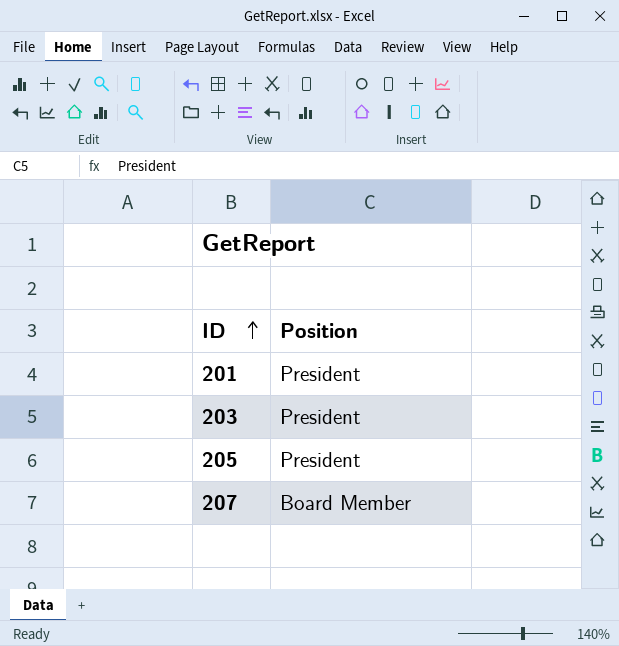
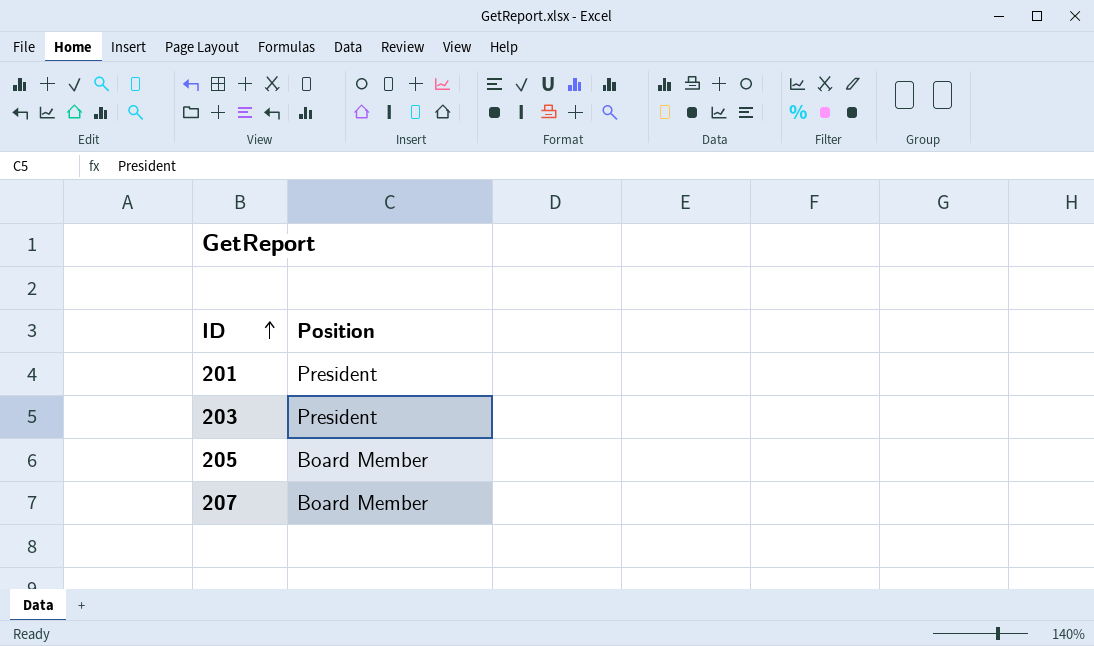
205 | Position: President -> Board Member

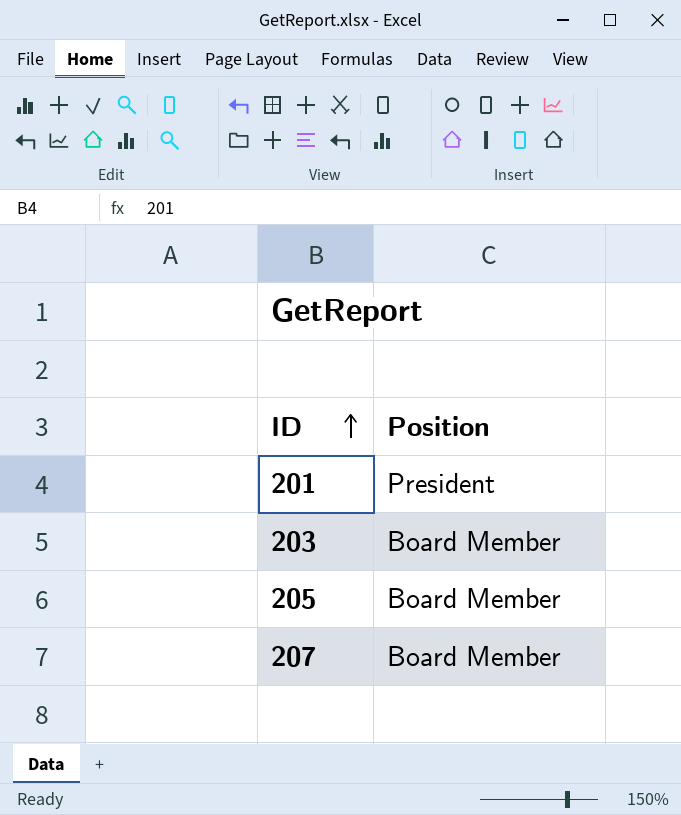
203 | Position: President -> Board Member

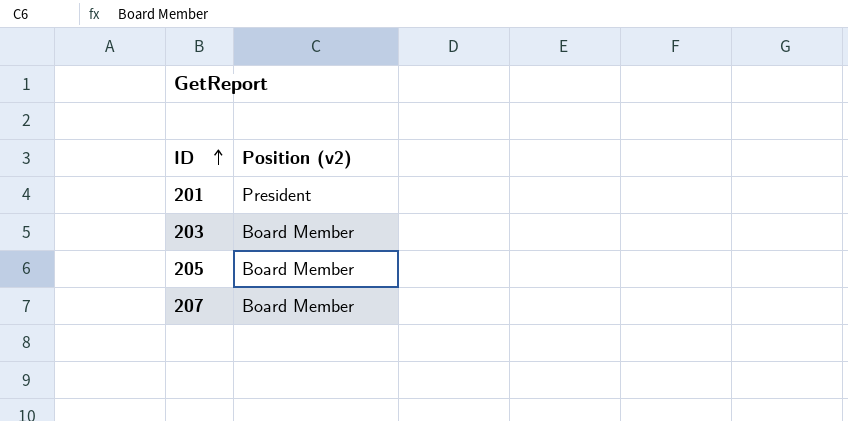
column name: Position -> Position (v2)

